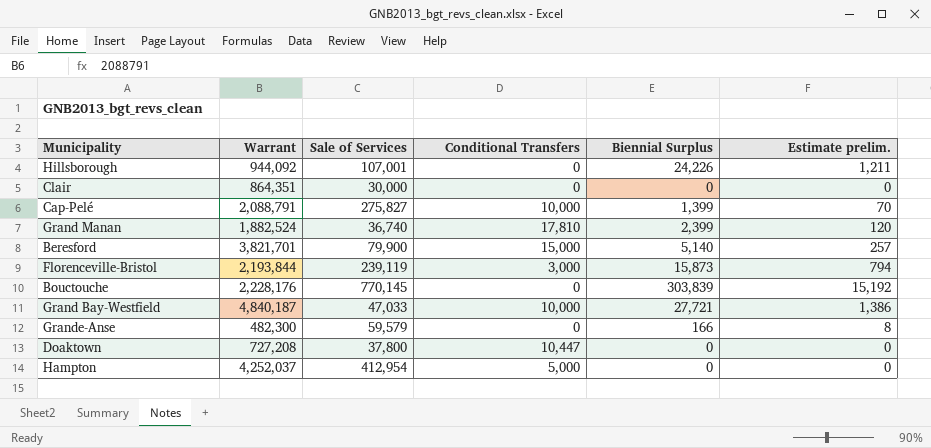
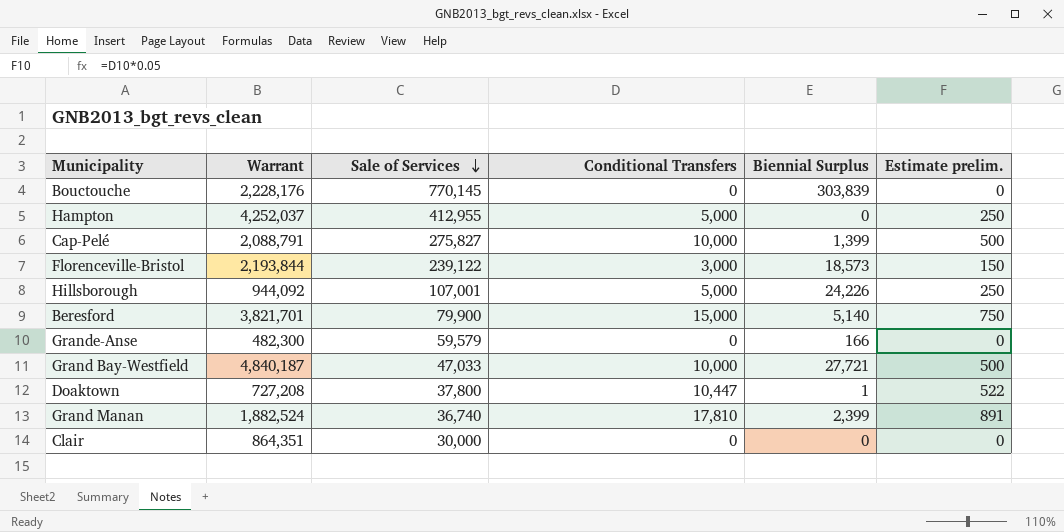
row order: none -> Sale of Services descending
column Estimate prelim. | formula: [Biennial Surplus] * 0.05 -> [Conditional Transfers] * 0.05
Hampton | Sale of Services: 412,954 -> 412,955
Florenceville-Bristol | Sale of Services: 239,119 -> 239,122
Florenceville-Bristol | Biennial Surplus: 15,873 -> 18,573
Hillsborough | Conditional Transfers: 0 -> 5,000
Doaktown | Biennial Surplus: 0 -> 1

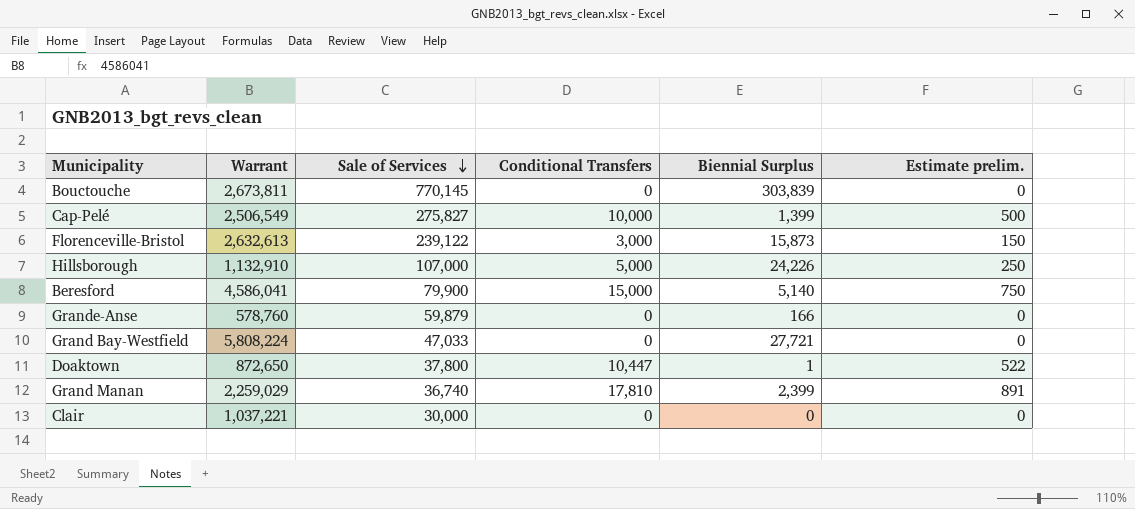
row Hampton: 4,252,037 | 412,955 | 5,000 | 0 | 250 -> none
Bouctouche | Warrant: 2,228,176 -> 2,673,811
Cap-Pelé | Warrant: 2,088,791 -> 2,506,549
Florenceville-Bristol | Warrant: 2,193,844 -> 2,632,613
Florenceville-Bristol | Biennial Surplus: 18,573 -> 15,873
Hillsborough | Warrant: 944,092 -> 1,132,910
Hillsborough | Sale of Services: 107,001 -> 107,000
Beresford | Warrant: 3,821,701 -> 4,586,041
Grande-Anse | Warrant: 482,300 -> 578,760
Grande-Anse | Sale of Services: 59,579 -> 59,879
Grand Bay-Westfield | Warrant: 4,840,187 -> 5,808,224
Grand Bay-Westfield | Conditional Transfers: 10,000 -> 0
Grand Bay-Westfield | Estimate prelim.: 500 -> 0
Doaktown | Warrant: 727,208 -> 872,650
Grand Manan | Warrant: 1,882,524 -> 2,259,029
Clair | Warrant: 864,351 -> 1,037,221

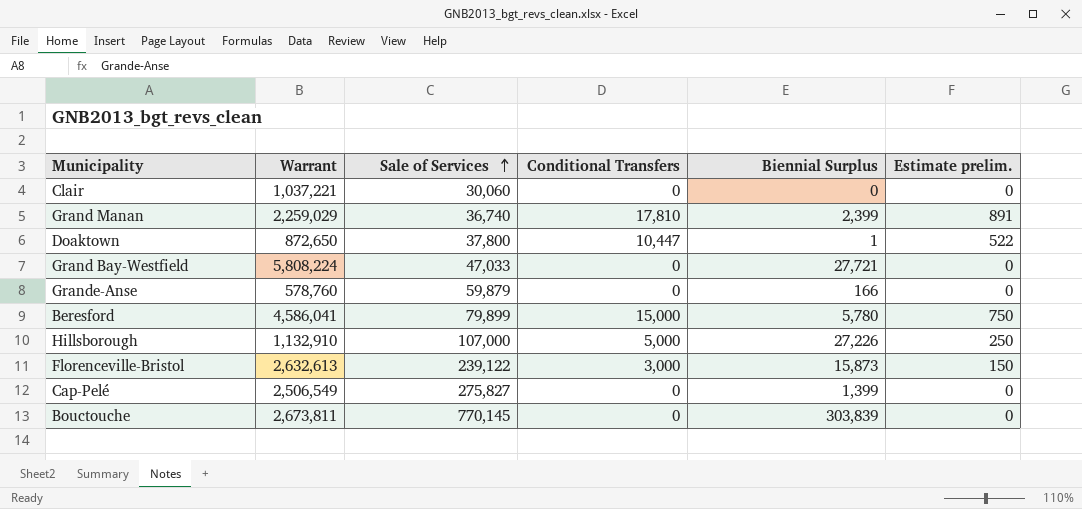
row order: Sale of Services descending -> Sale of Services ascending
Clair | Sale of Services: 30,000 -> 30,060
Beresford | Sale of Services: 79,900 -> 79,899
Beresford | Biennial Surplus: 5,140 -> 5,780
Hillsborough | Biennial Surplus: 24,226 -> 27,226
Cap-Pelé | Conditional Transfers: 10,000 -> 0
Cap-Pelé | Estimate prelim.: 500 -> 0

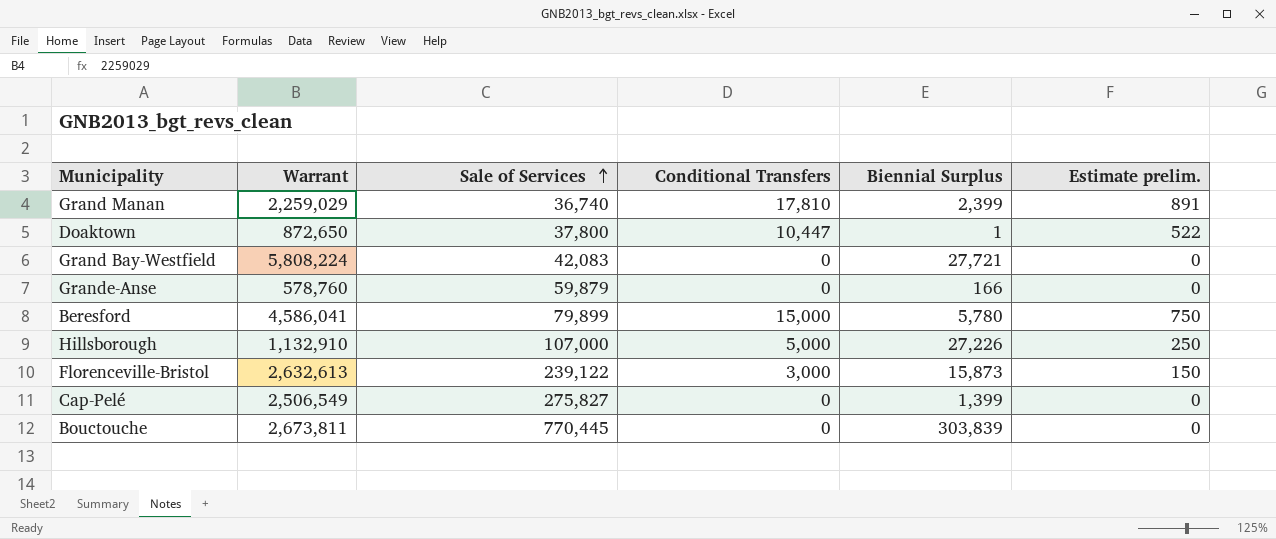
row Clair: 1,037,221 | 30,060 | 0 | 0 | 0 -> none
Grand Bay-Westfield | Sale of Services: 47,033 -> 42,083
Bouctouche | Sale of Services: 770,145 -> 770,445

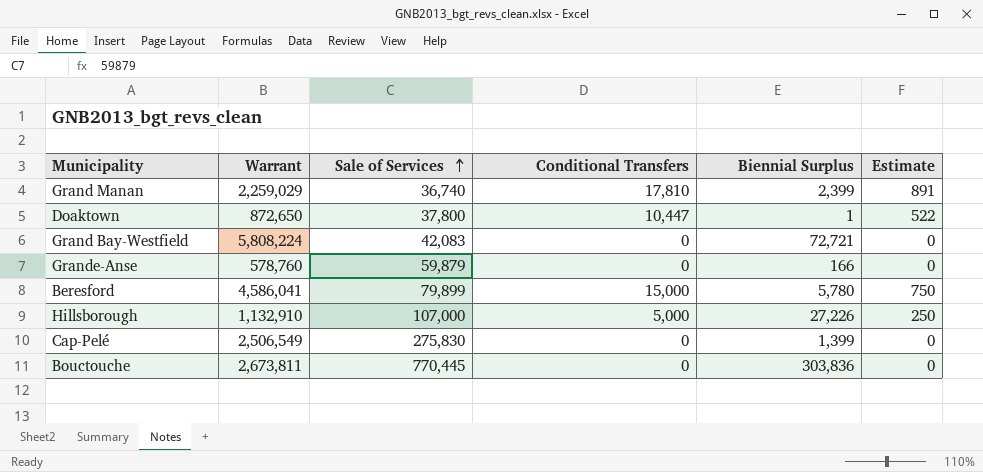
column name: Estimate prelim. -> Estimate
row Florenceville-Bristol: 2,632,613 | 239,122 | 3,000 | 15,873 | 150 -> none
Grand Bay-Westfield | Biennial Surplus: 27,721 -> 72,721
Cap-Pelé | Sale of Services: 275,827 -> 275,830
Bouctouche | Biennial Surplus: 303,839 -> 303,836

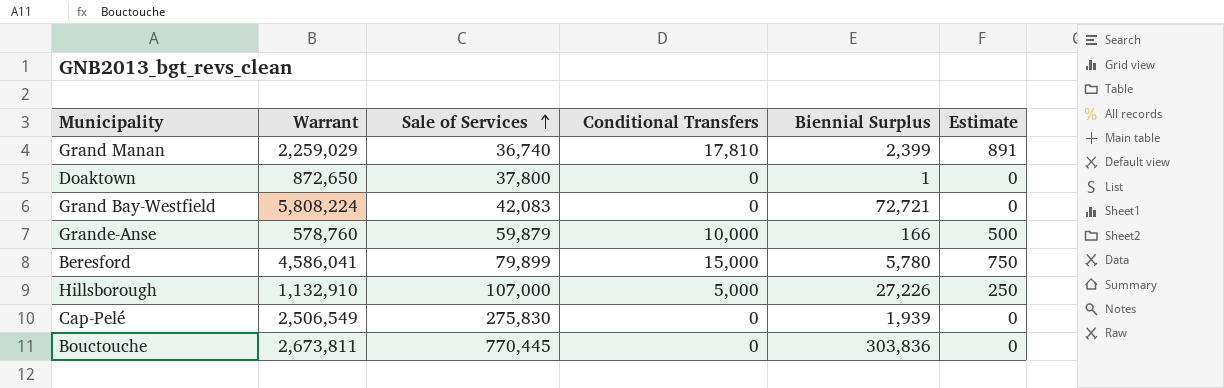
Doaktown | Conditional Transfers: 10,447 -> 0
Doaktown | Estimate: 522 -> 0
Grande-Anse | Conditional Transfers: 0 -> 10,000
Grande-Anse | Estimate: 0 -> 500
Cap-Pelé | Biennial Surplus: 1,399 -> 1,939

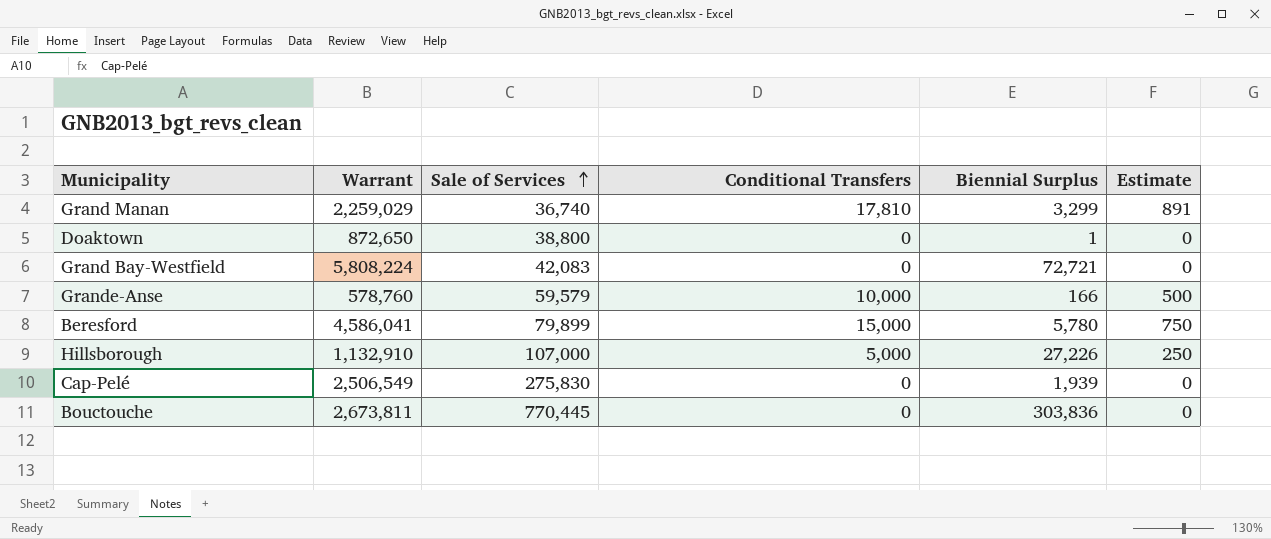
Grand Manan | Biennial Surplus: 2,399 -> 3,299
Doaktown | Sale of Services: 37,800 -> 38,800
Grande-Anse | Sale of Services: 59,879 -> 59,579

